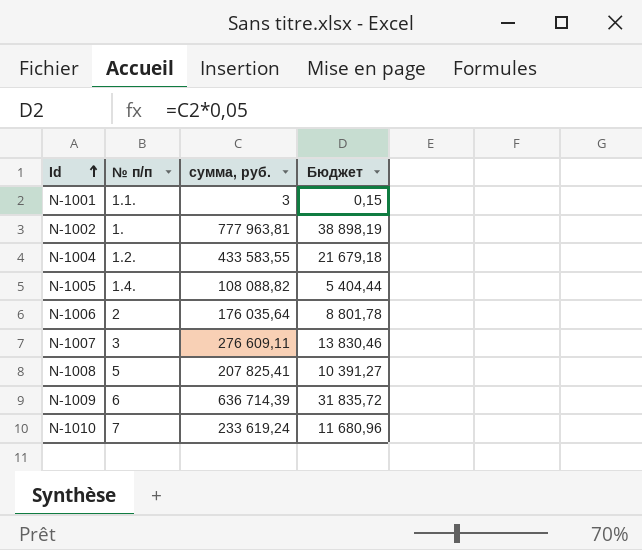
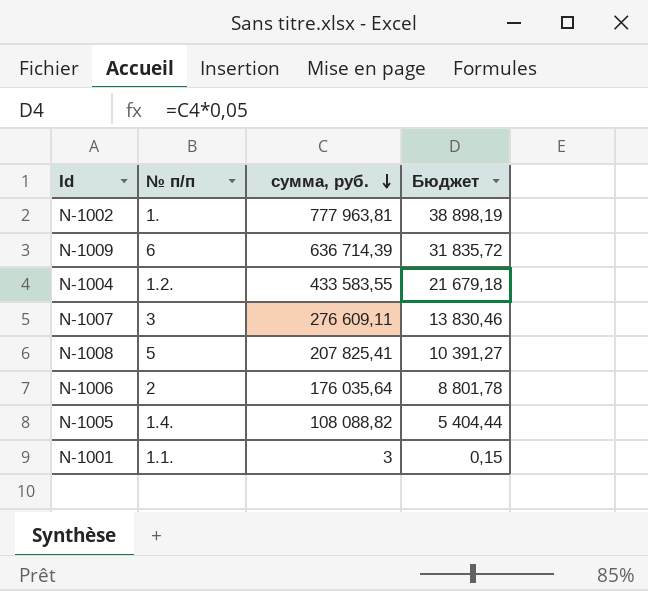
row order: Id ascending -> сумма, руб. descending
row N-1010: 7 | 233 619,24 | 11 680,96 -> none

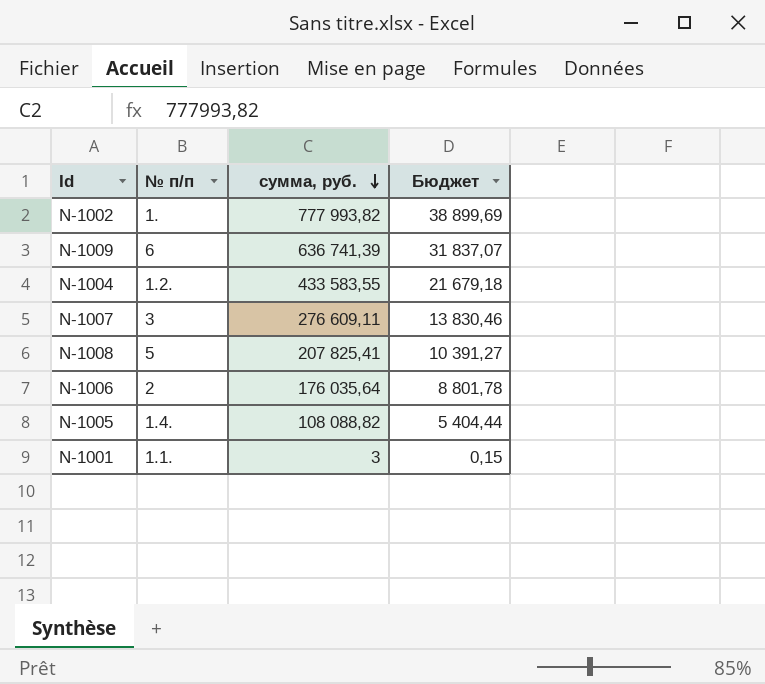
N-1002 | сумма, руб.: 777 963,81 -> 777 993,82
N-1002 | Бюджет: 38 898,19 -> 38 899,69
N-1009 | сумма, руб.: 636 714,39 -> 636 741,39
N-1009 | Бюджет: 31 835,72 -> 31 837,07

